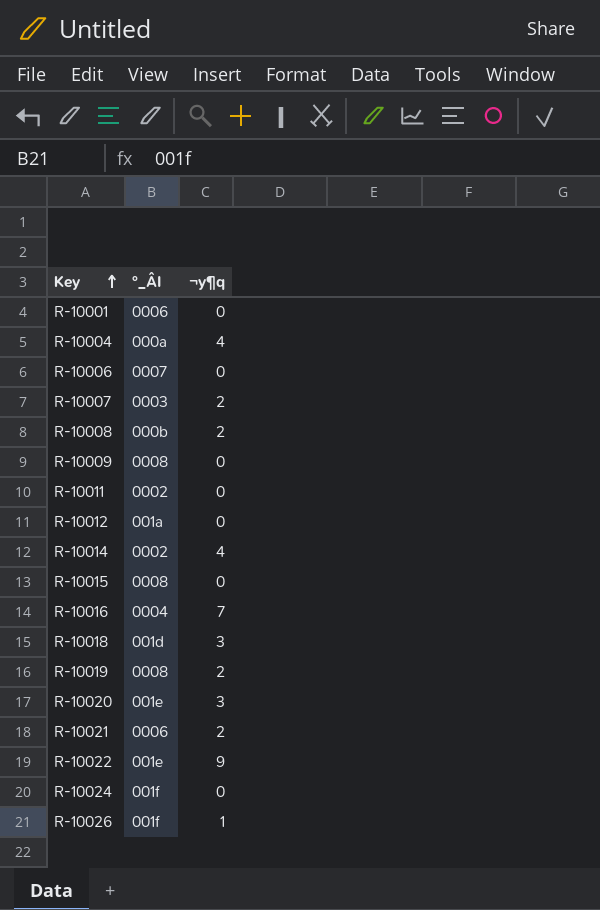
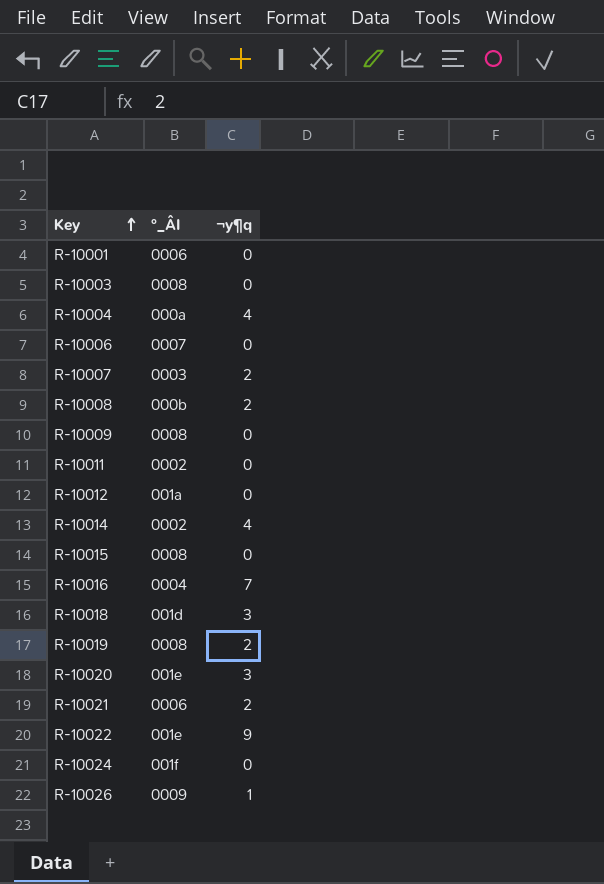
row R-10003: none -> 0008 | 0
R-10026 | °_ÂI: 001f -> 0009

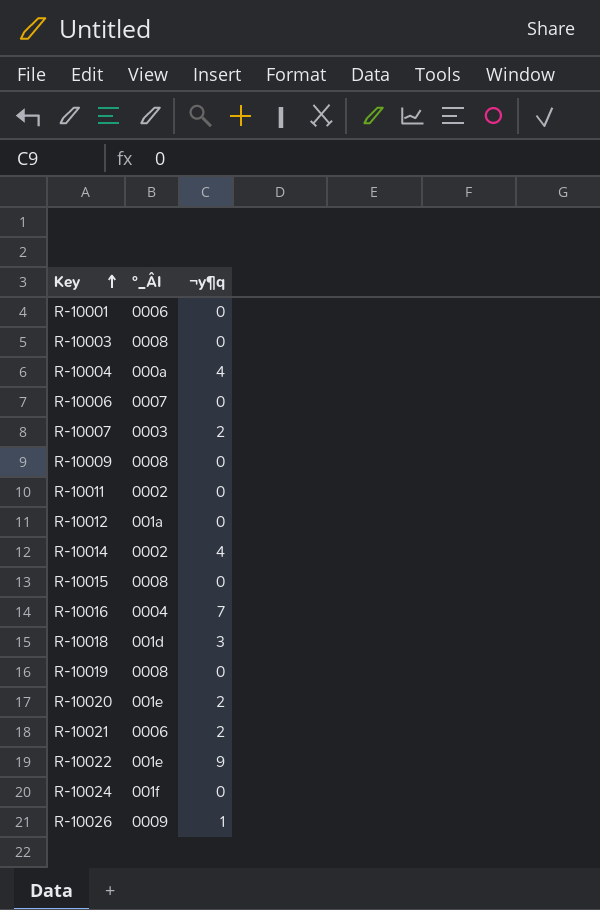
row R-10008: 000b | 2 -> none
R-10019 | ¬y¶q: 2 -> 0
R-10020 | ¬y¶q: 3 -> 2

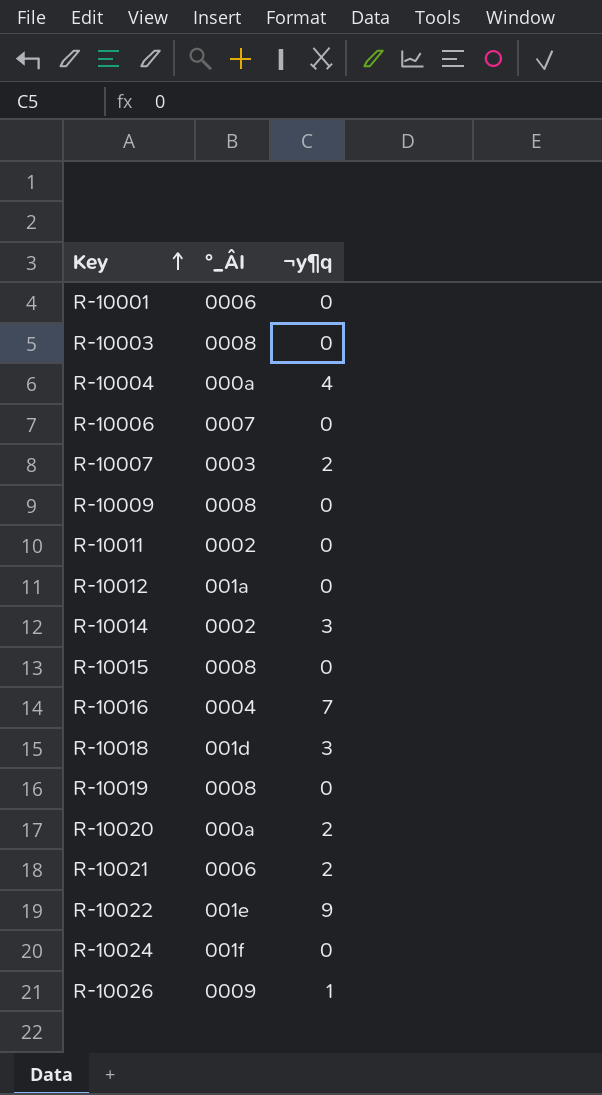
R-10014 | ¬y¶q: 4 -> 3
R-10020 | °_ÂI: 001e -> 000a

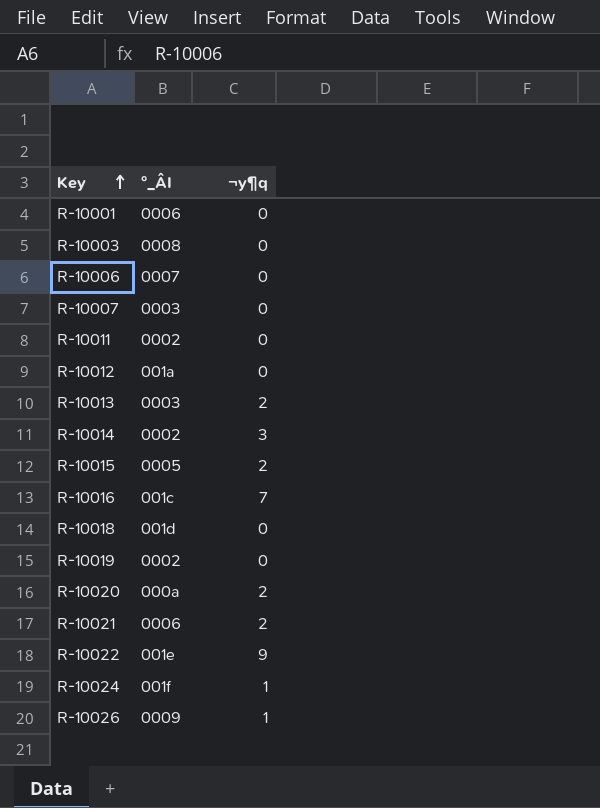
row R-10004: 000a | 4 -> none
row R-10009: 0008 | 0 -> none
R-10007 | ¬y¶q: 2 -> 0
row R-10013: none -> 0003 | 2
R-10015 | °_ÂI: 0008 -> 0005
R-10015 | ¬y¶q: 0 -> 2
R-10016 | °_ÂI: 0004 -> 001c
R-10018 | ¬y¶q: 3 -> 0
R-10019 | °_ÂI: 0008 -> 0002
R-10024 | ¬y¶q: 0 -> 1

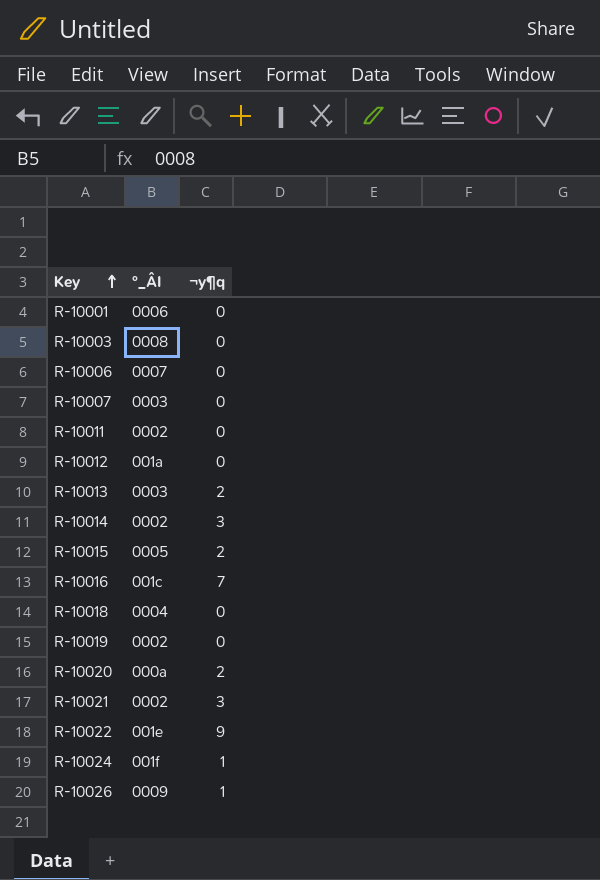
R-10018 | °_ÂI: 001d -> 0004
R-10021 | °_ÂI: 0006 -> 0002
R-10021 | ¬y¶q: 2 -> 3

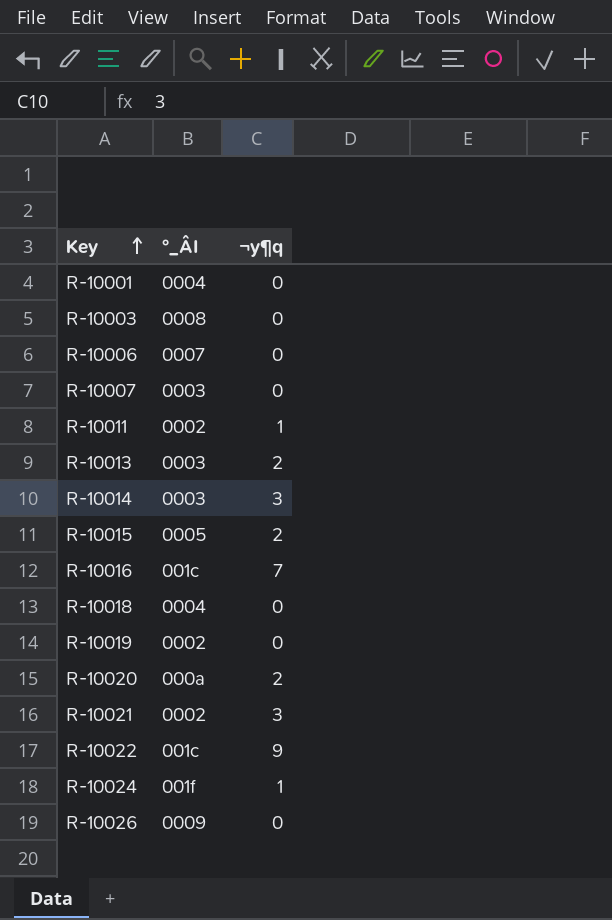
row R-10012: 001a | 0 -> none
R-10001 | °_ÂI: 0006 -> 0004
R-10011 | ¬y¶q: 0 -> 1
R-10014 | °_ÂI: 0002 -> 0003
R-10022 | °_ÂI: 001e -> 001c
R-10026 | ¬y¶q: 1 -> 0

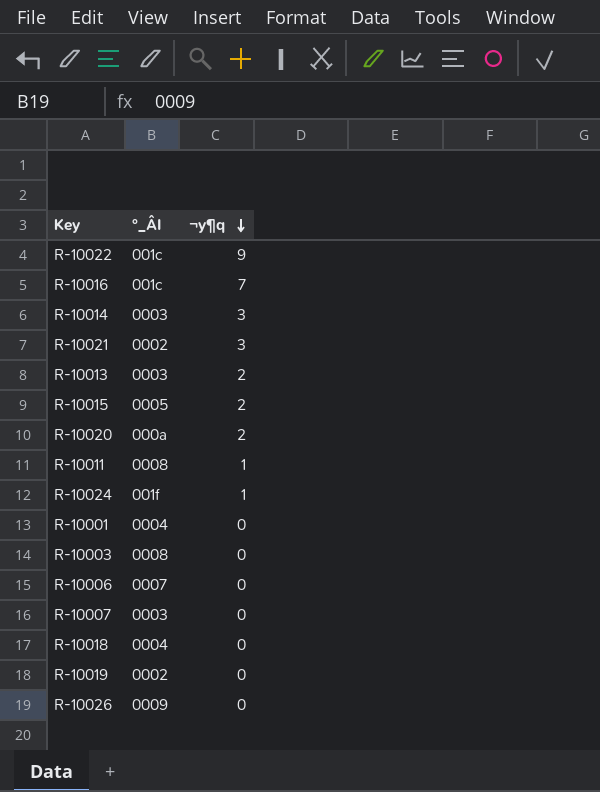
row order: Key ascending -> ¬y¶q descending
R-10011 | °_ÂI: 0002 -> 0008

